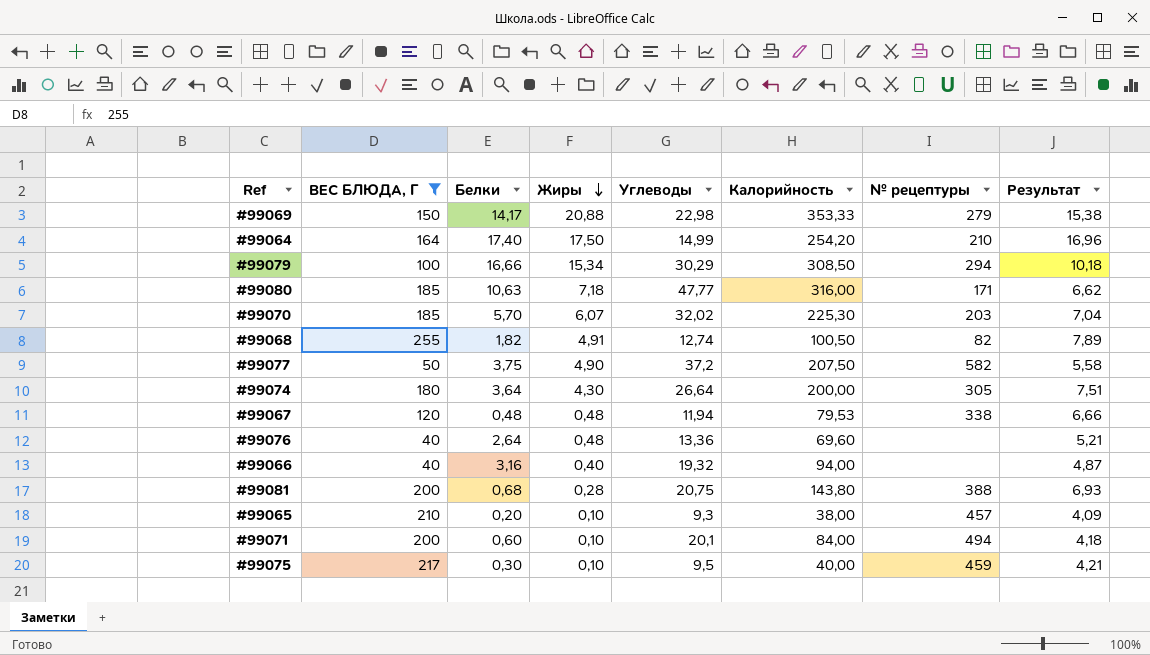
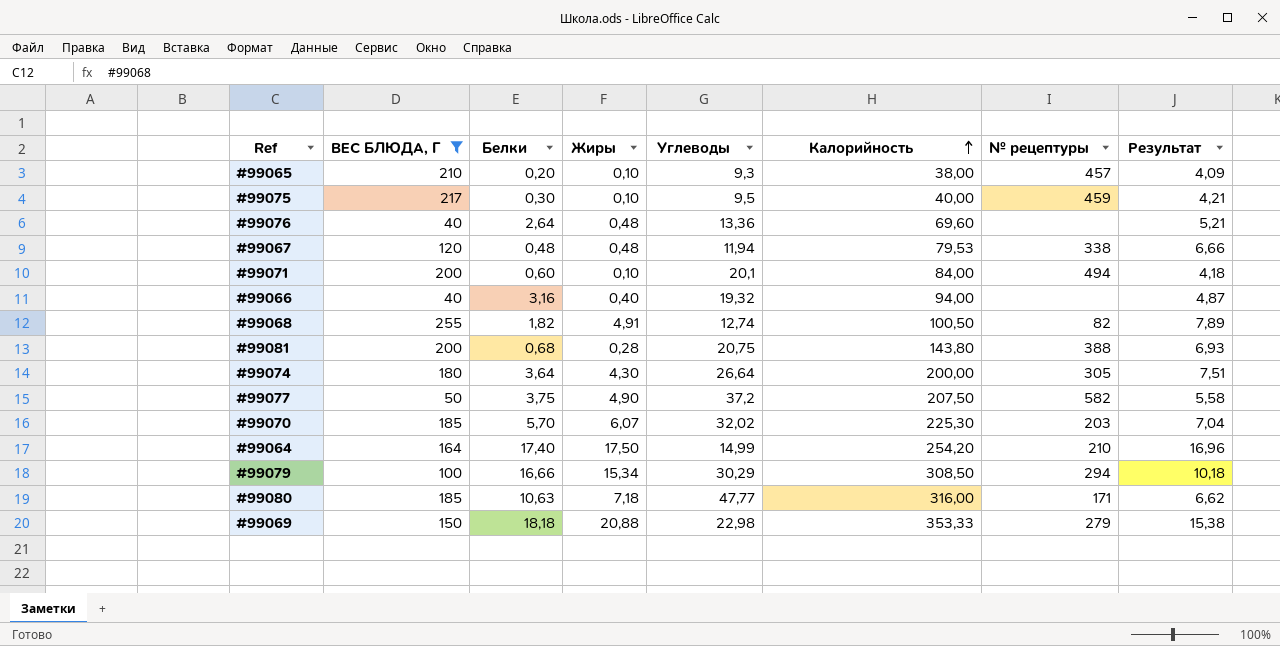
row order: Жиры descending -> Калорийность ascending
#99069 | Белки: 14,17 -> 18,18

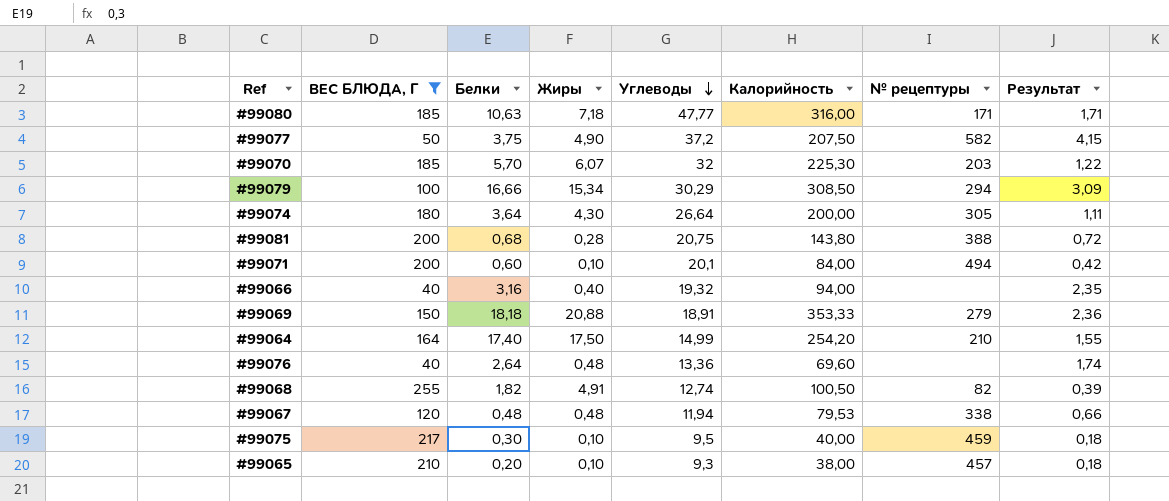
row order: Калорийность ascending -> Углеводы descending
column Результат | formula: [Калорийность] / [Углеводы] -> [Калорийность] / [ВЕС БЛЮДА, Г]
#99070 | Углеводы: 32,02 -> 32
#99069 | Углеводы: 22,98 -> 18,91

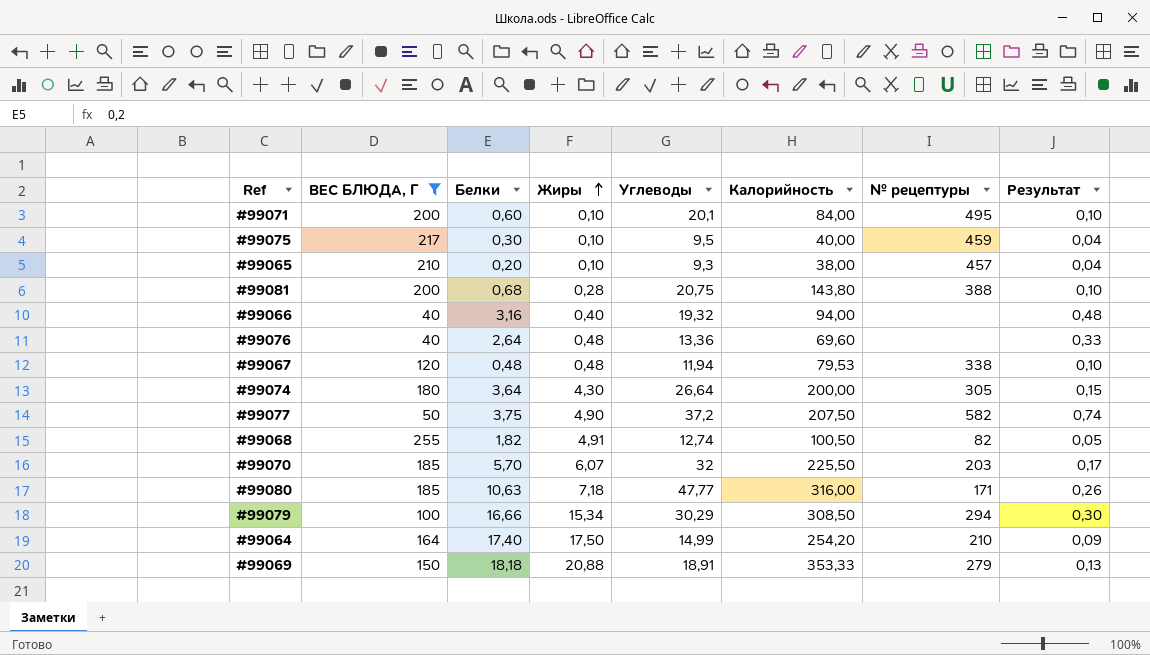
row order: Углеводы descending -> Жиры ascending
column Результат | formula: [Калорийность] / [ВЕС БЛЮДА, Г] -> [Углеводы] / [ВЕС БЛЮДА, Г]
#99071 | № рецептуры: 494 -> 495
#99070 | Калорийность: 225,30 -> 225,50

